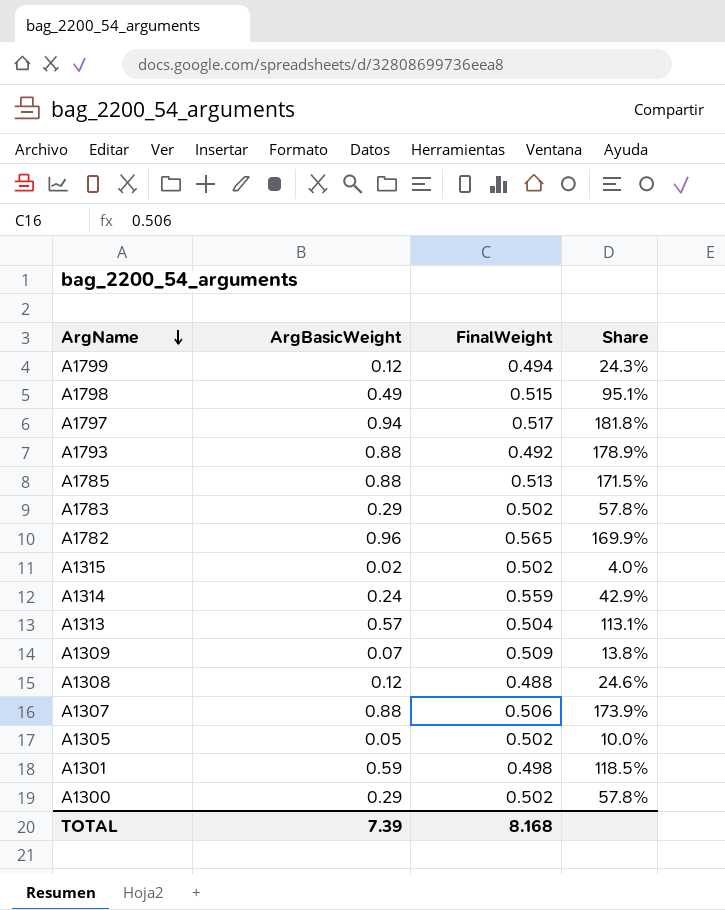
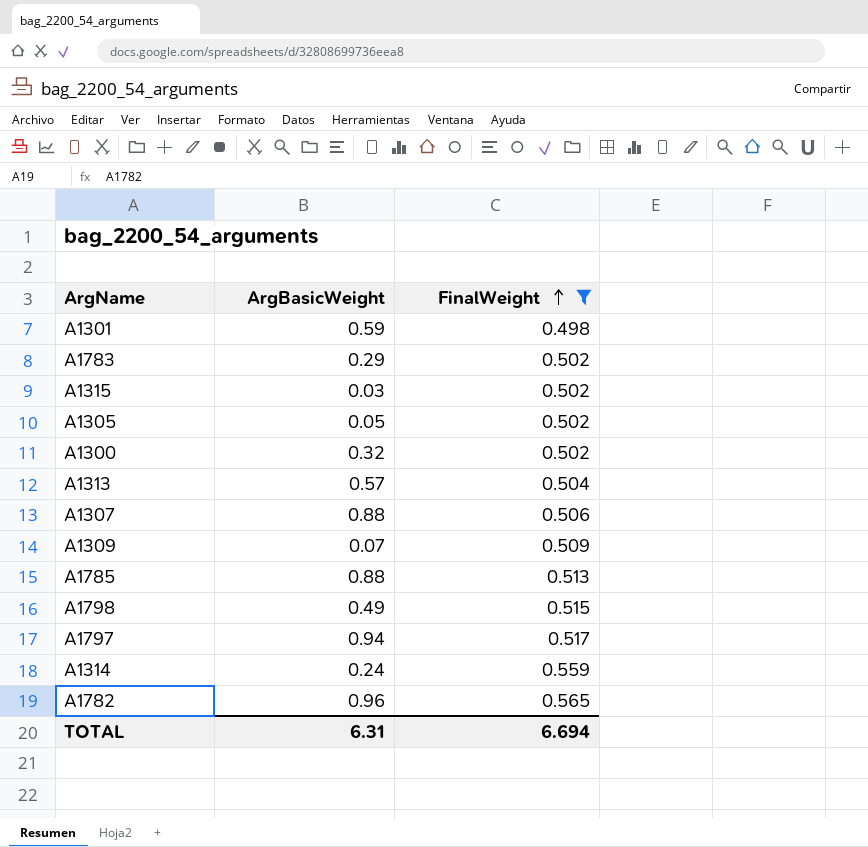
filter: none -> FinalWeight >= 0.498
row order: ArgName descending -> FinalWeight ascending
column Share | formula: [ArgBasicWeight] / [FinalWeight] -> none
A1315 | ArgBasicWeight: 0.02 -> 0.03
A1300 | ArgBasicWeight: 0.29 -> 0.32
TOTAL | ArgBasicWeight: 7.39 -> 6.31
TOTAL | FinalWeight: 8.168 -> 6.694

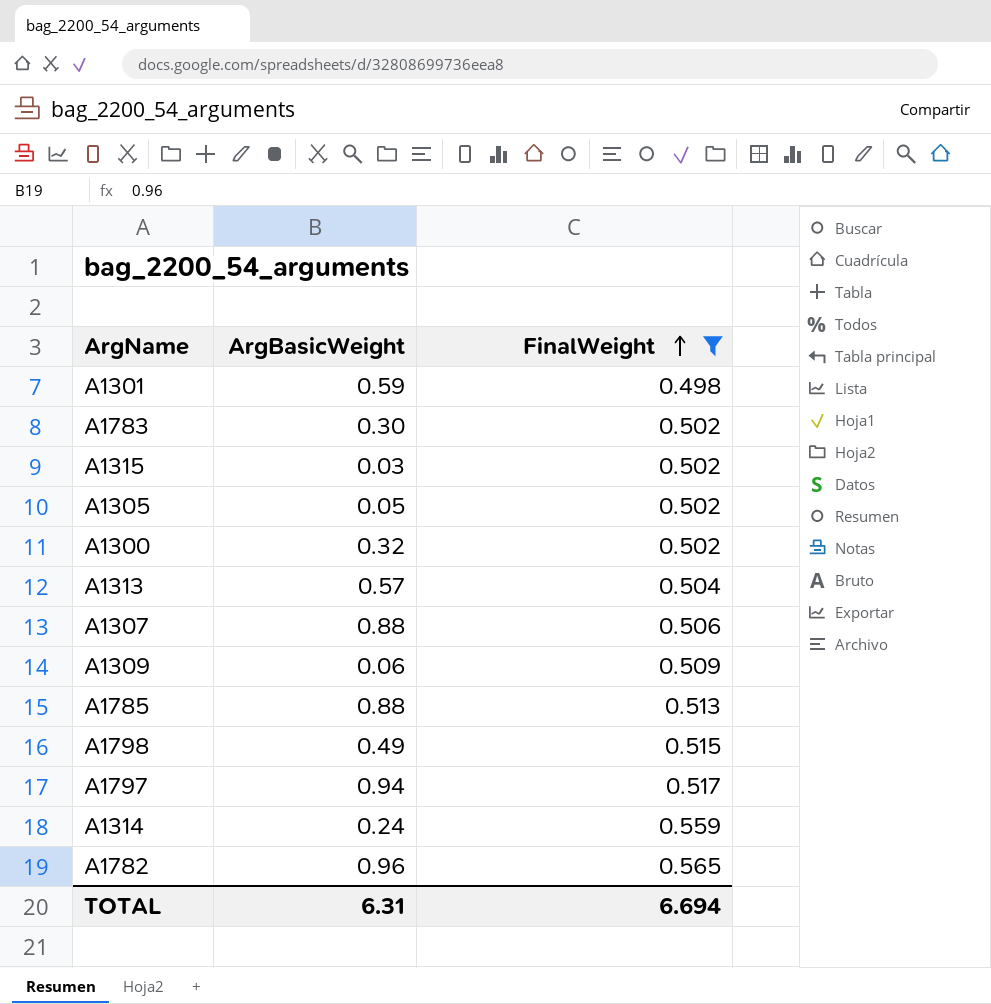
A1783 | ArgBasicWeight: 0.29 -> 0.30
A1309 | ArgBasicWeight: 0.07 -> 0.06

